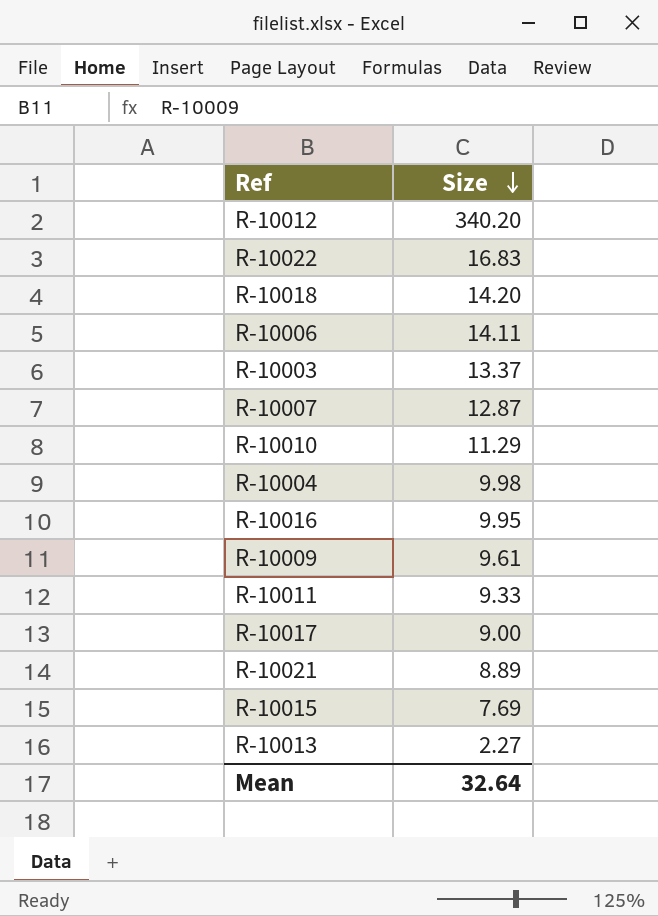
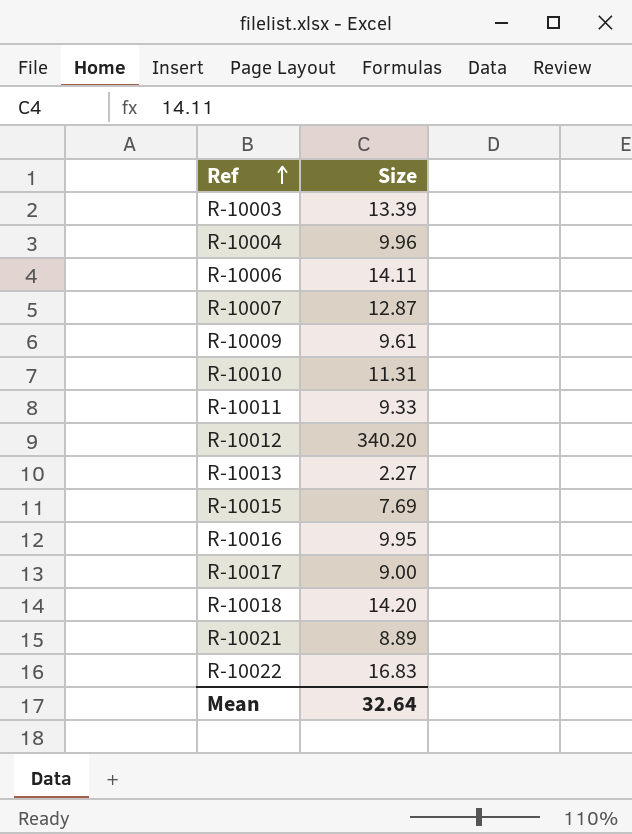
row order: Size descending -> Ref ascending
R-10003 | Size: 13.37 -> 13.39
R-10004 | Size: 9.98 -> 9.96
R-10010 | Size: 11.29 -> 11.31

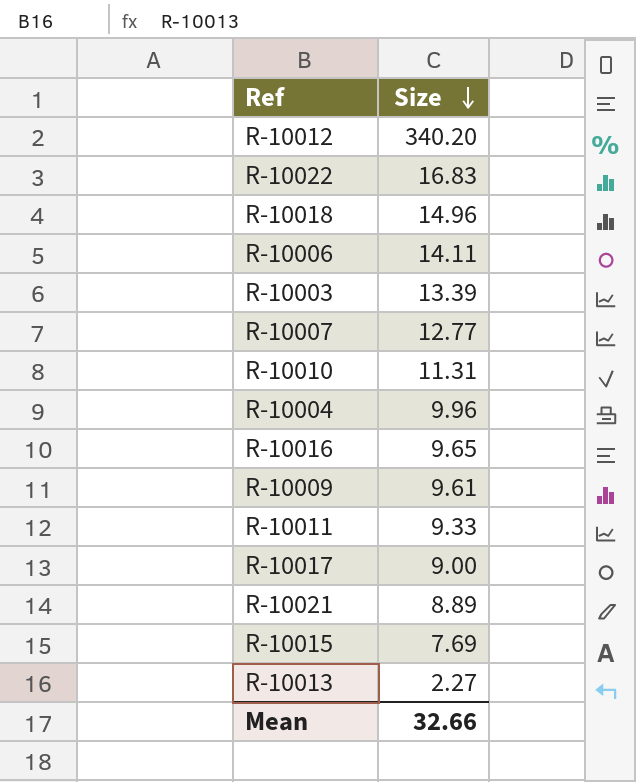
row order: Ref ascending -> Size descending
R-10018 | Size: 14.20 -> 14.96
R-10007 | Size: 12.87 -> 12.77
R-10016 | Size: 9.95 -> 9.65
Mean | Size: 32.64 -> 32.66

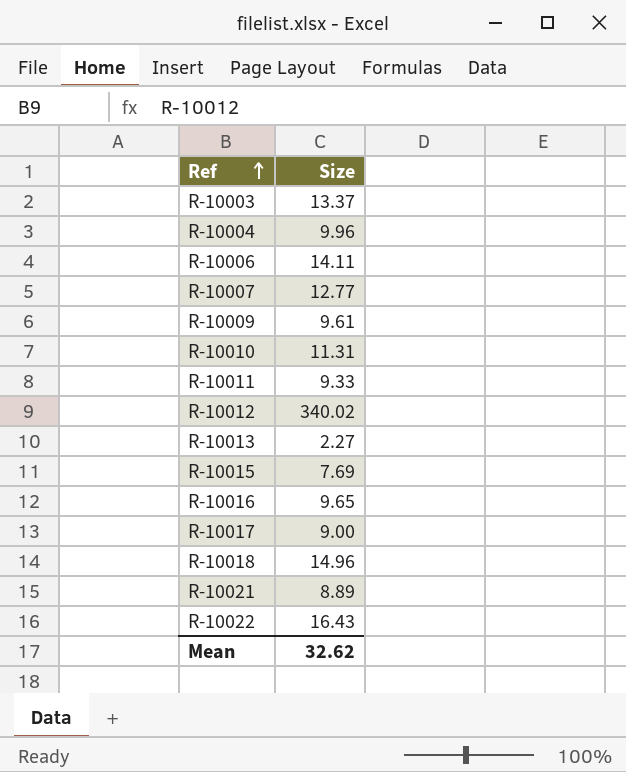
row order: Size descending -> Ref ascending
R-10003 | Size: 13.39 -> 13.37
R-10012 | Size: 340.20 -> 340.02
R-10022 | Size: 16.83 -> 16.43
Mean | Size: 32.66 -> 32.62

